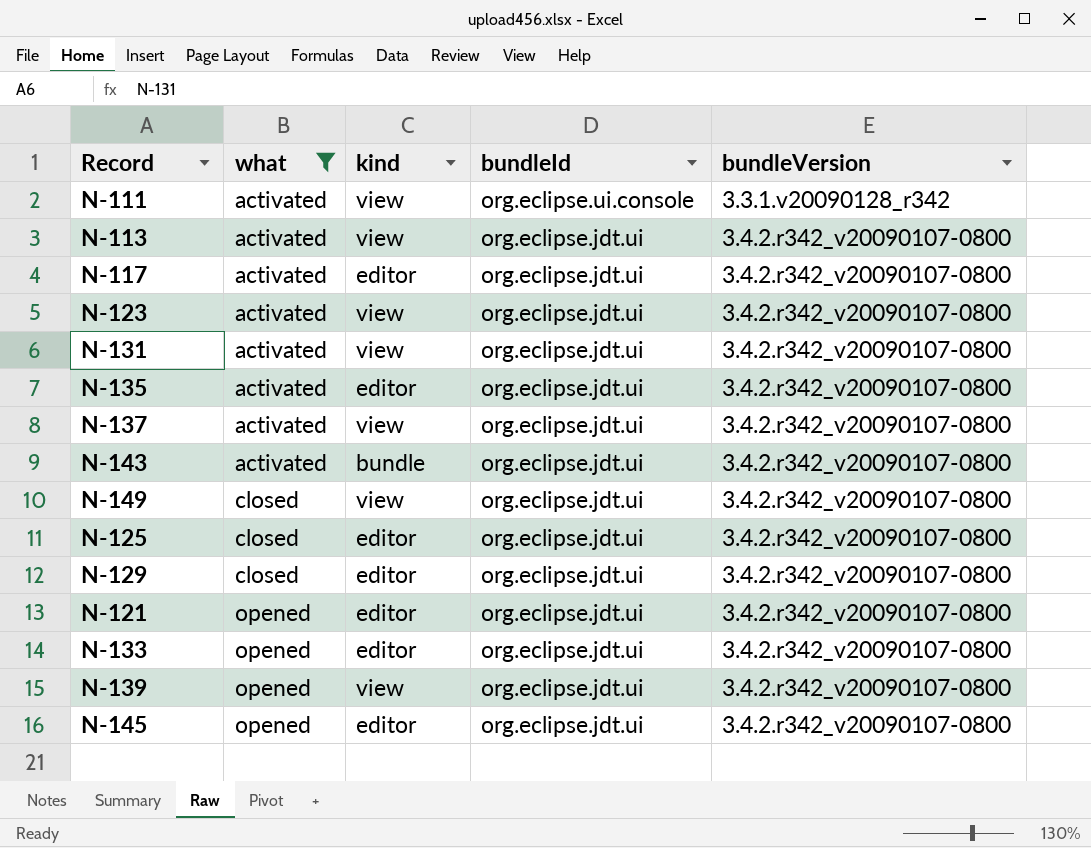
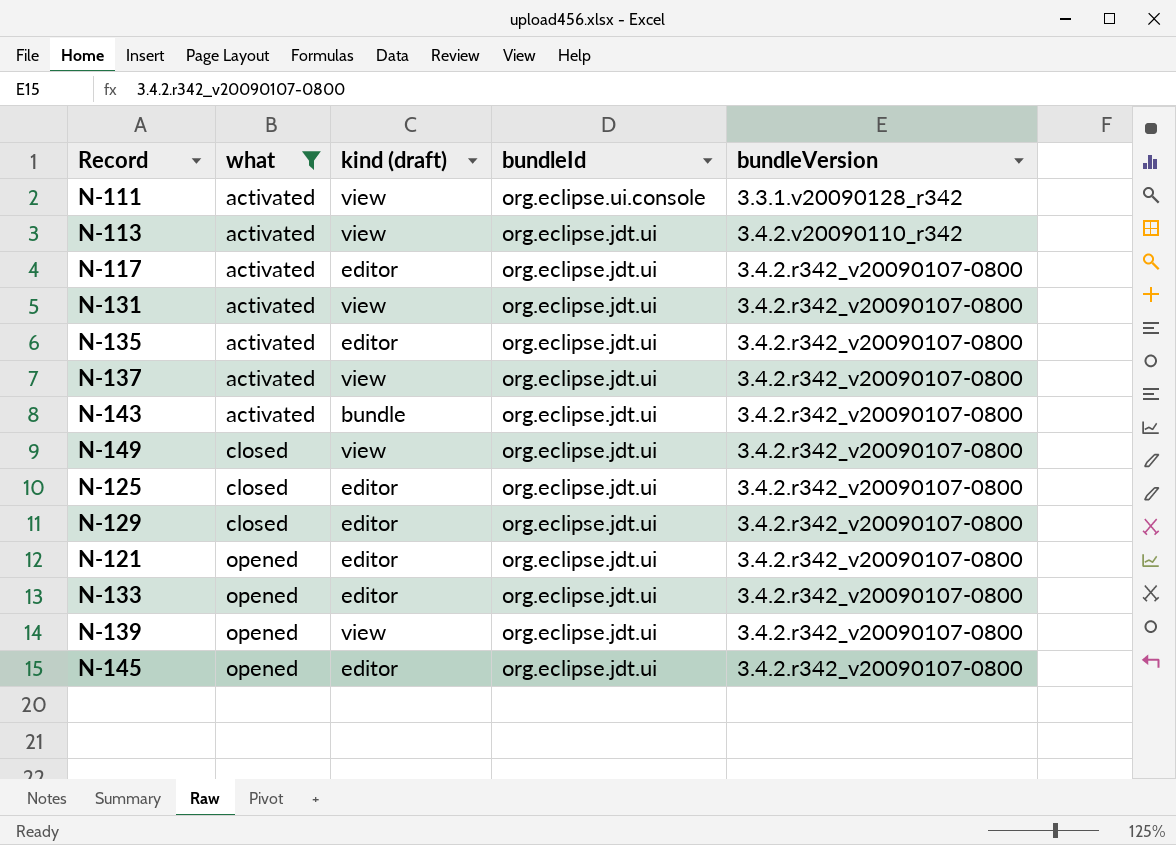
column name: kind -> kind (draft)
row N-123: activated | view | org.eclipse.jdt.ui | 3.4.2.r342_v20090107-0800 -> none
N-113 | bundleVersion: 3.4.2.r342_v20090107-0800 -> 3.4.2.v20090110_r342

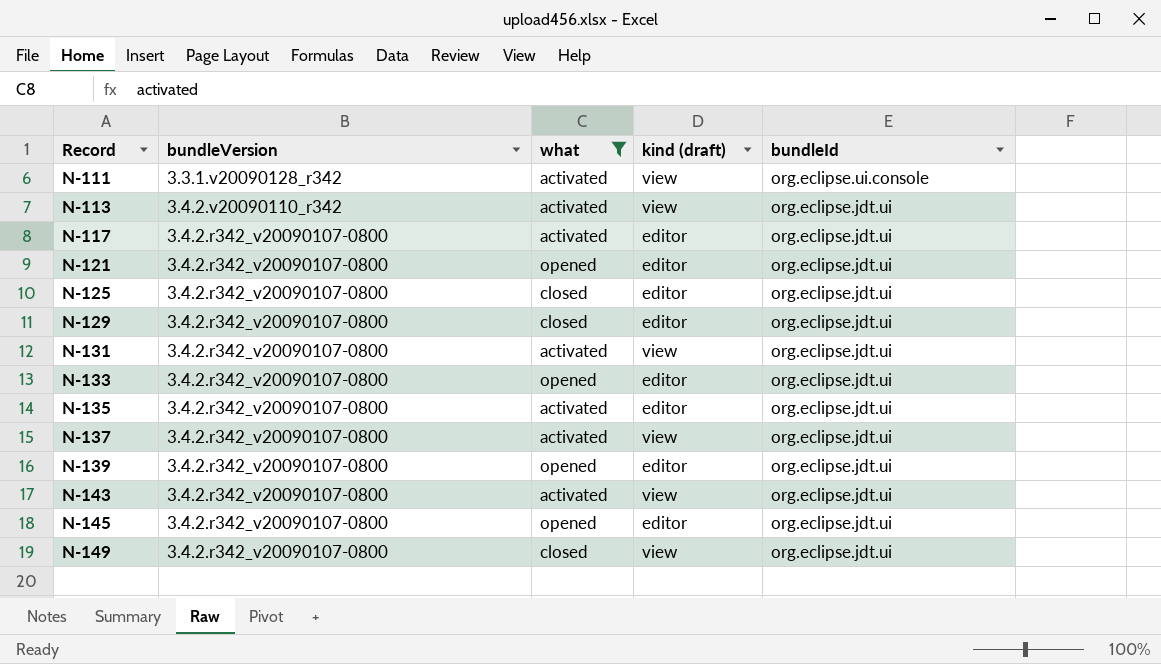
row order: what ascending -> Record ascending
column bundleVersion | position: 5 -> 2
N-139 | kind (draft): view -> editor
N-143 | kind (draft): bundle -> view

